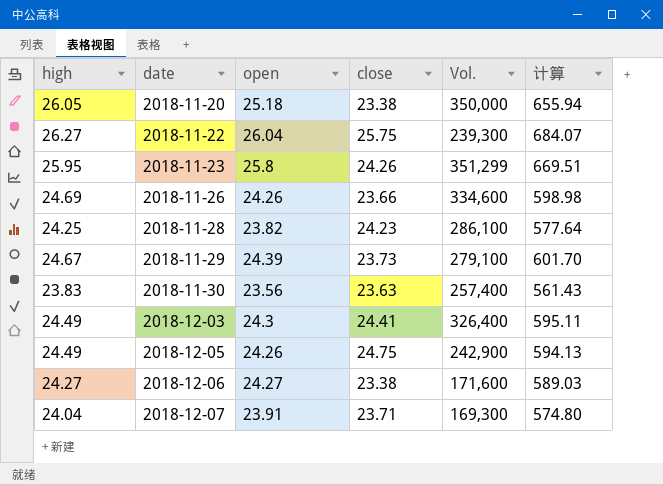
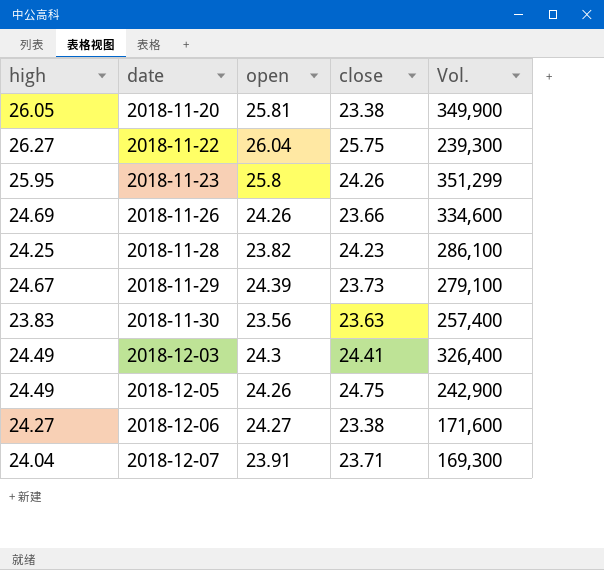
column 计算 | formula: [high] * [open] -> none
2018-11-20 | open: 25.18 -> 25.81
2018-11-20 | Vol.: 350,000 -> 349,900

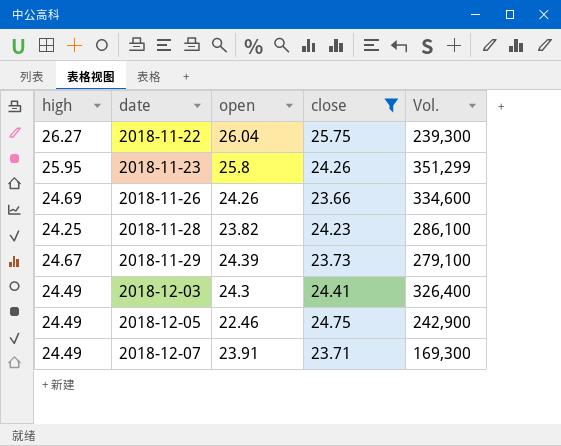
filter: none -> close >= 23.66
2018-12-05 | open: 24.26 -> 22.46
2018-12-07 | high: 24.04 -> 24.49

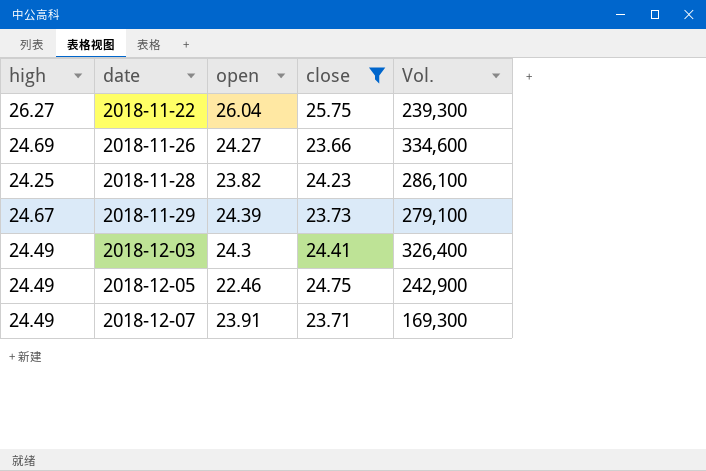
row 2018-11-23: 25.95 | 25.8 | 24.26 | 351,299 -> none
2018-11-26 | open: 24.26 -> 24.27

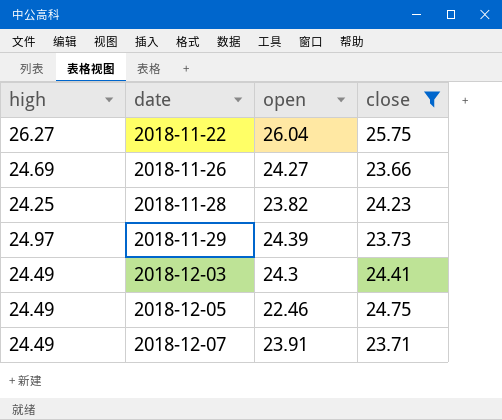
column Vol. | position: 5 -> none
2018-11-29 | high: 24.67 -> 24.97

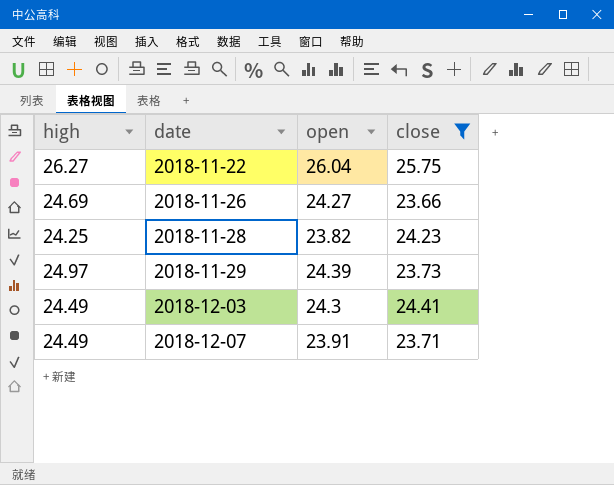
row 2018-12-05: 24.49 | 22.46 | 24.75 -> none

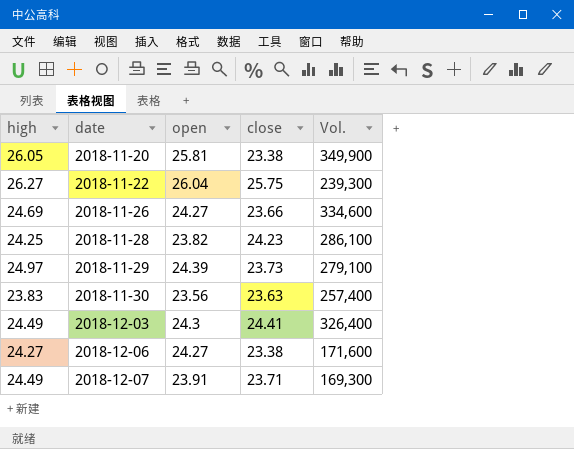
filter: close >= 23.66 -> none
column Vol. | position: none -> 5

